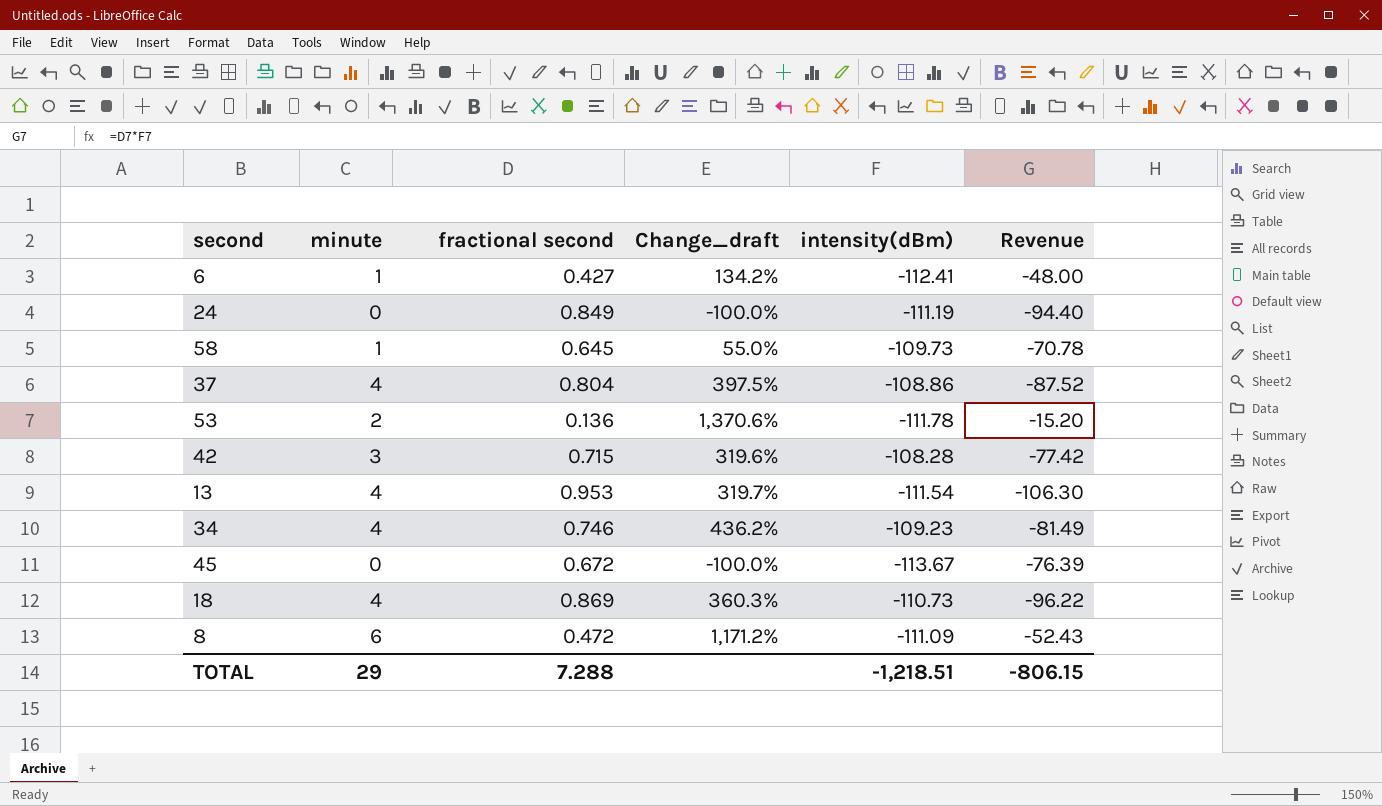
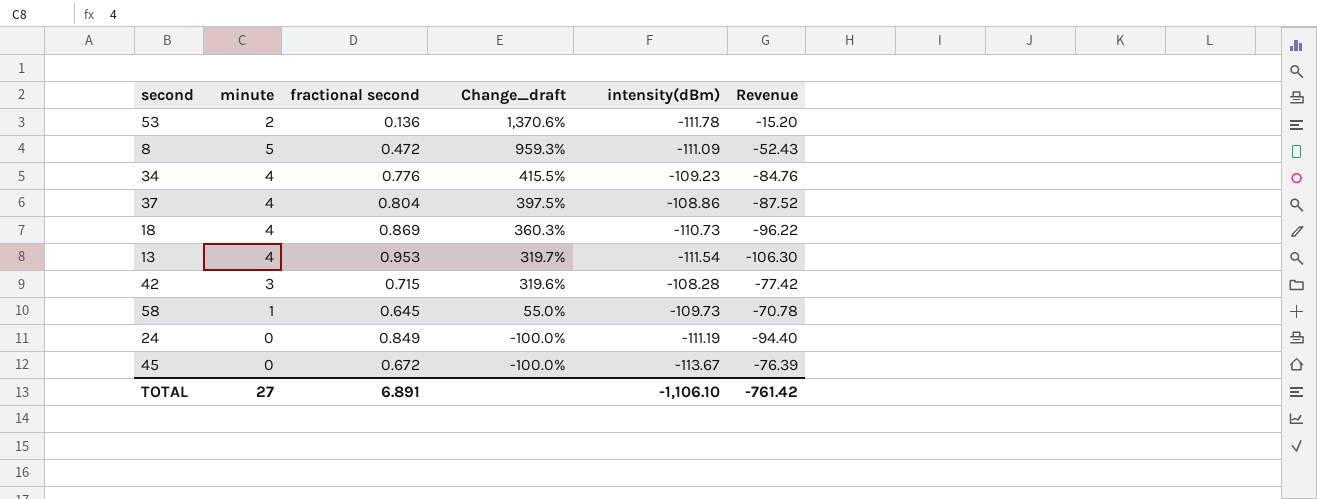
row order: none -> Change_draft descending
row 6: 1 | 0.427 | 134.2% | -112.41 | -48.00 -> none
8 | minute: 6 -> 5
8 | Change_draft: 1,171.2% -> 959.3%
34 | fractional second: 0.746 -> 0.776
34 | Change_draft: 436.2% -> 415.5%
34 | Revenue: -81.49 -> -84.76
TOTAL | minute: 29 -> 27
TOTAL | fractional second: 7.288 -> 6.891
TOTAL | intensity(dBm): -1,218.51 -> -1,106.10
TOTAL | Revenue: -806.15 -> -761.42

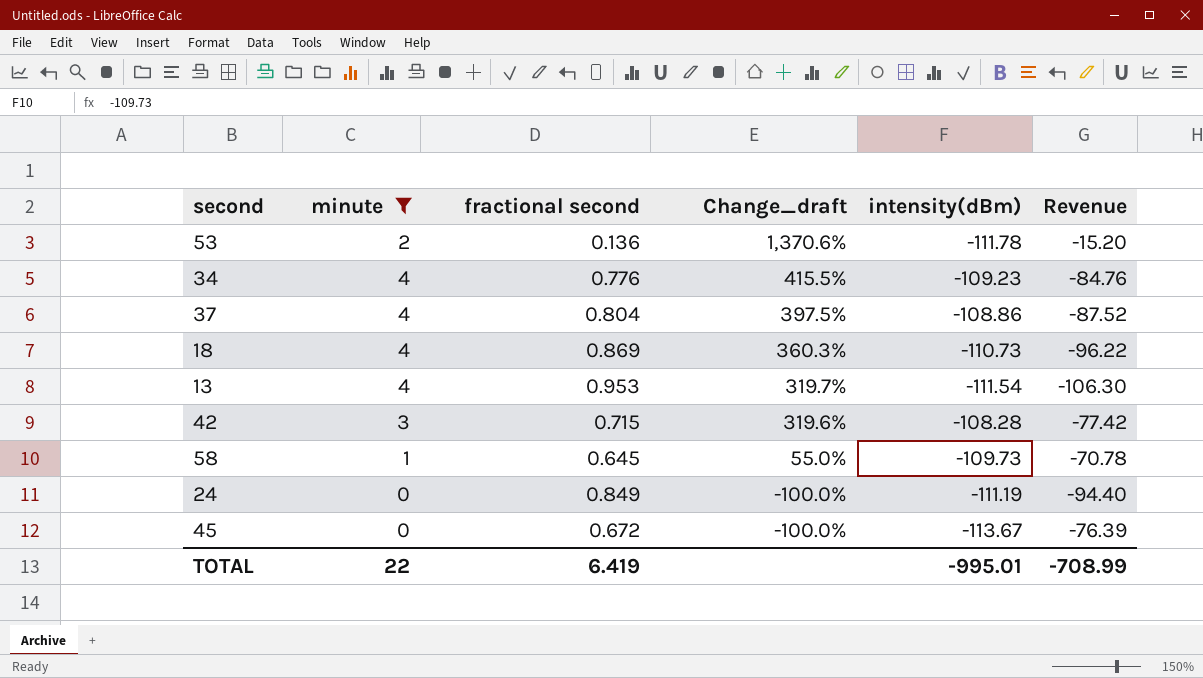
filter: none -> minute != 5
TOTAL | minute: 27 -> 22
TOTAL | fractional second: 6.891 -> 6.419
TOTAL | intensity(dBm): -1,106.10 -> -995.01
TOTAL | Revenue: -761.42 -> -708.99

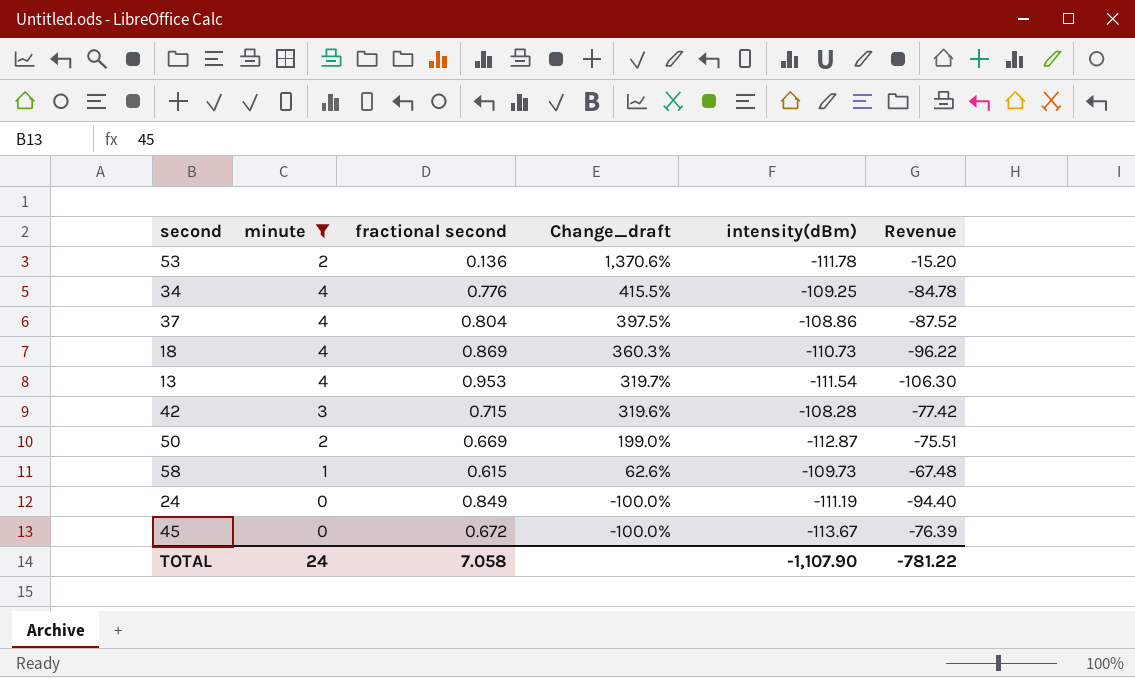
34 | intensity(dBm): -109.23 -> -109.25
34 | Revenue: -84.76 -> -84.78
row 50: none -> 2 | 0.669 | 199.0% | -112.87 | -75.51
58 | fractional second: 0.645 -> 0.615
58 | Change_draft: 55.0% -> 62.6%
58 | Revenue: -70.78 -> -67.48
TOTAL | minute: 22 -> 24
TOTAL | fractional second: 6.419 -> 7.058
TOTAL | intensity(dBm): -995.01 -> -1,107.90
TOTAL | Revenue: -708.99 -> -781.22

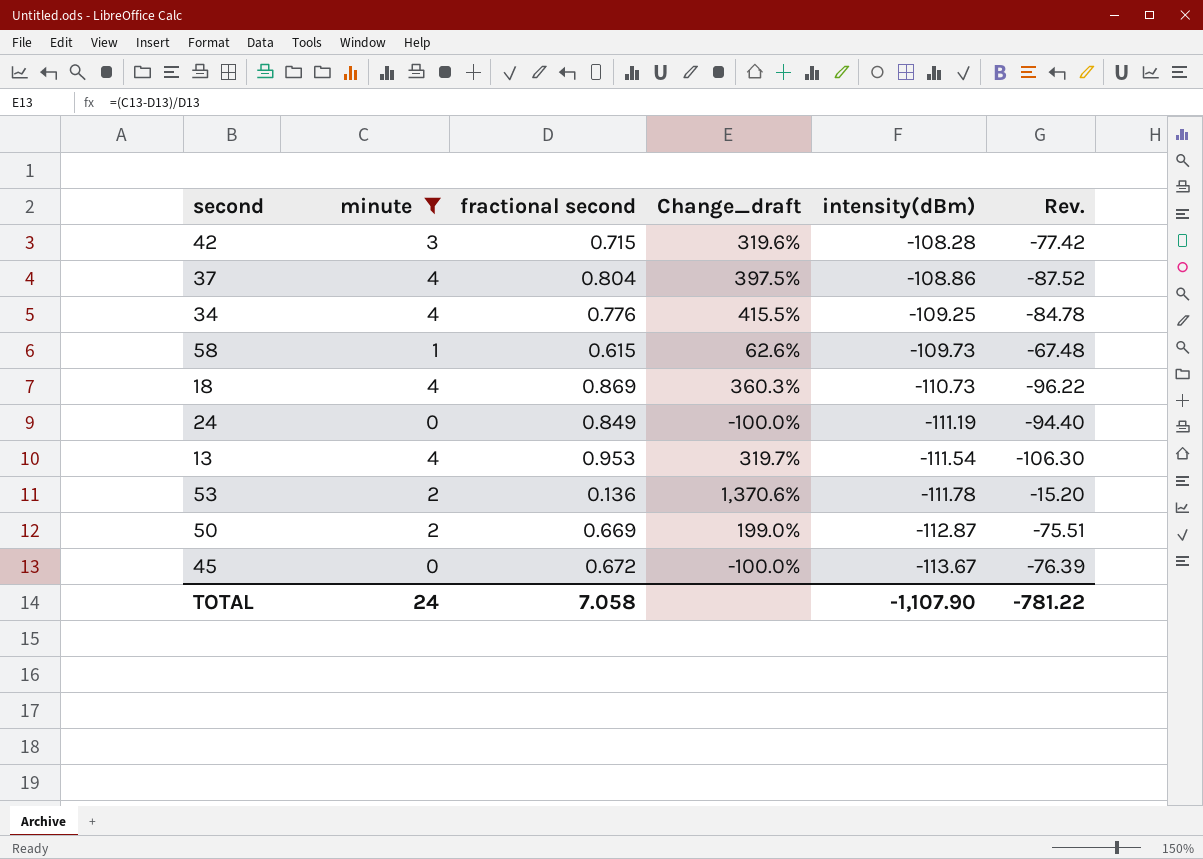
row order: Change_draft descending -> intensity(dBm) descending
column name: Revenue -> Rev.

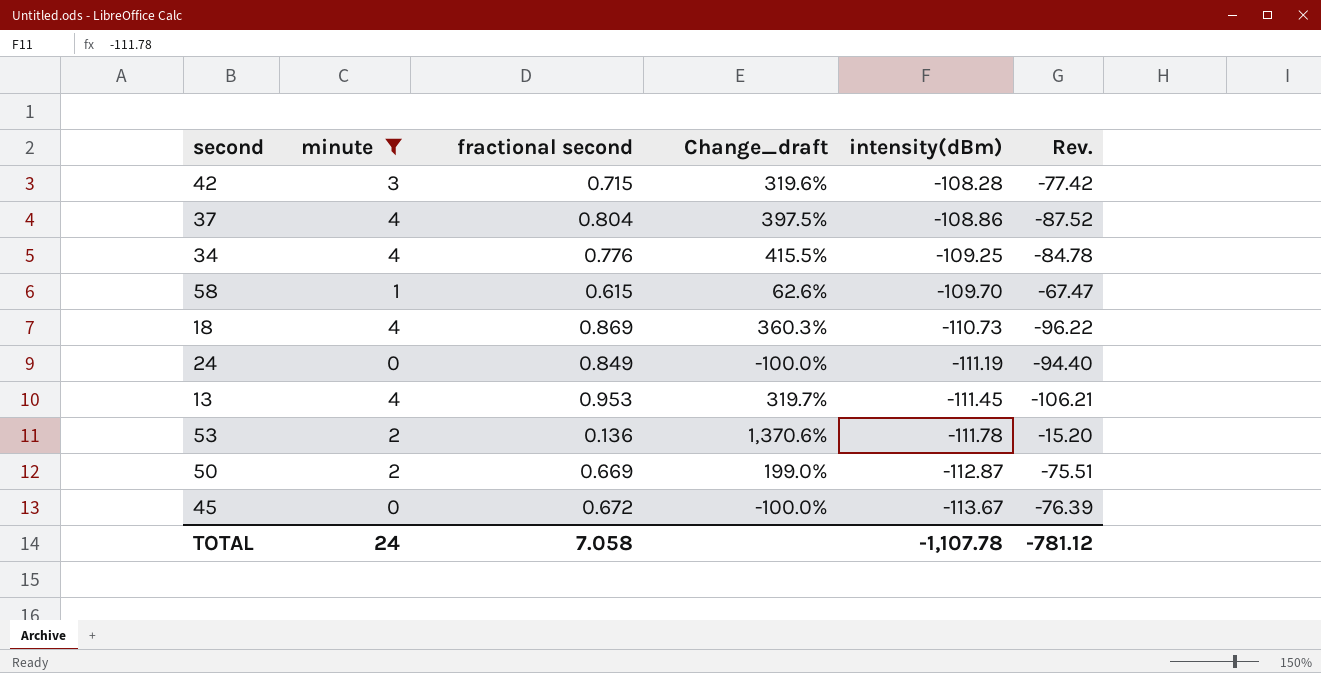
58 | intensity(dBm): -109.73 -> -109.70
58 | Rev.: -67.48 -> -67.47
13 | intensity(dBm): -111.54 -> -111.45
13 | Rev.: -106.30 -> -106.21
TOTAL | intensity(dBm): -1,107.90 -> -1,107.78
TOTAL | Rev.: -781.22 -> -781.12

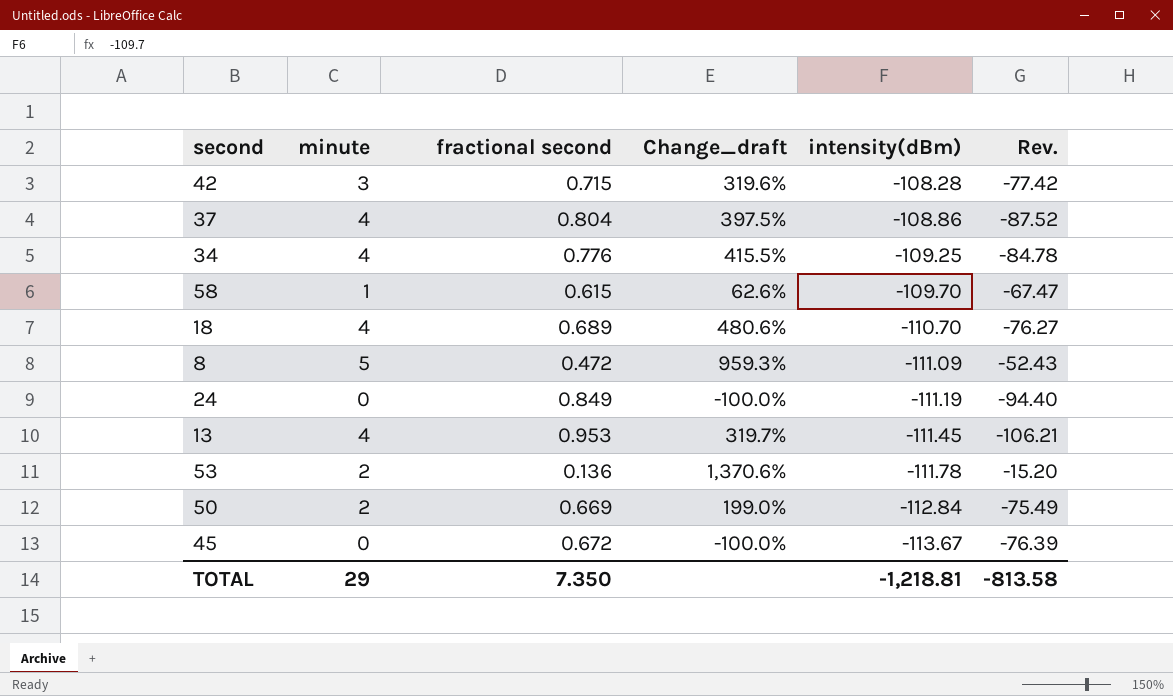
filter: minute != 5 -> none
18 | fractional second: 0.869 -> 0.689
18 | Change_draft: 360.3% -> 480.6%
18 | intensity(dBm): -110.73 -> -110.70
18 | Rev.: -96.22 -> -76.27
50 | intensity(dBm): -112.87 -> -112.84
50 | Rev.: -75.51 -> -75.49
TOTAL | minute: 24 -> 29
TOTAL | fractional second: 7.058 -> 7.350
TOTAL | intensity(dBm): -1,107.78 -> -1,218.81
TOTAL | Rev.: -781.12 -> -813.58

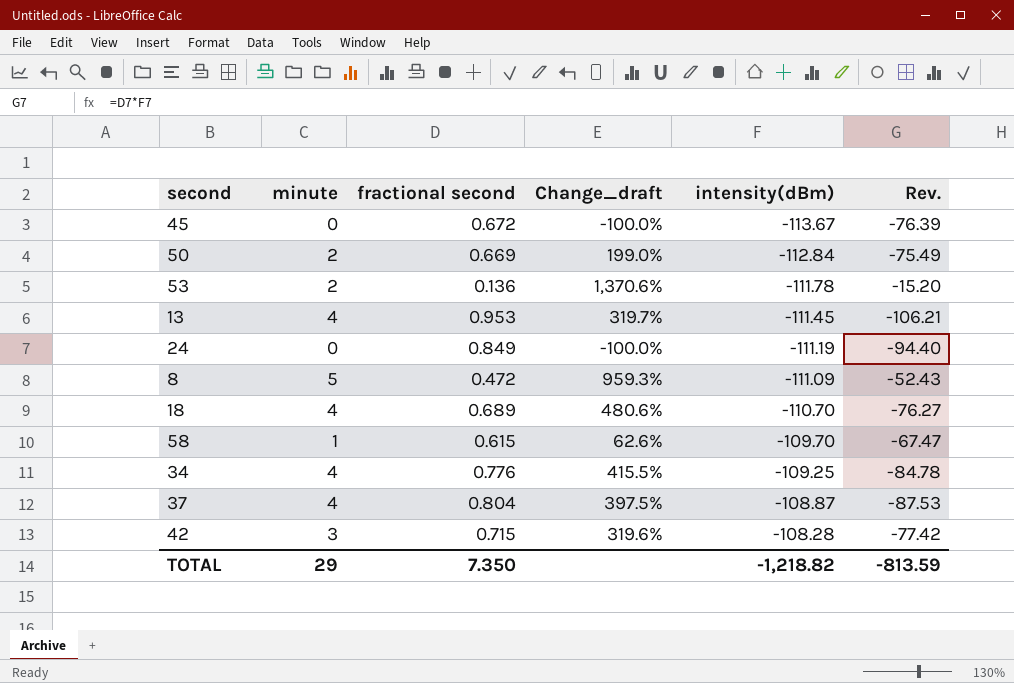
row order: intensity(dBm) descending -> intensity(dBm) ascending
37 | intensity(dBm): -108.86 -> -108.87
37 | Rev.: -87.52 -> -87.53
TOTAL | intensity(dBm): -1,218.81 -> -1,218.82
TOTAL | Rev.: -813.58 -> -813.59

